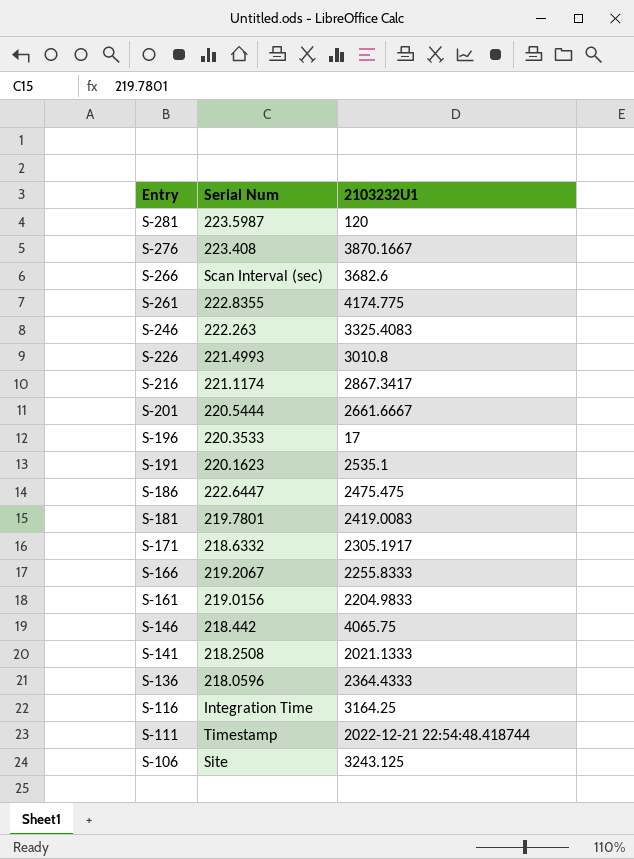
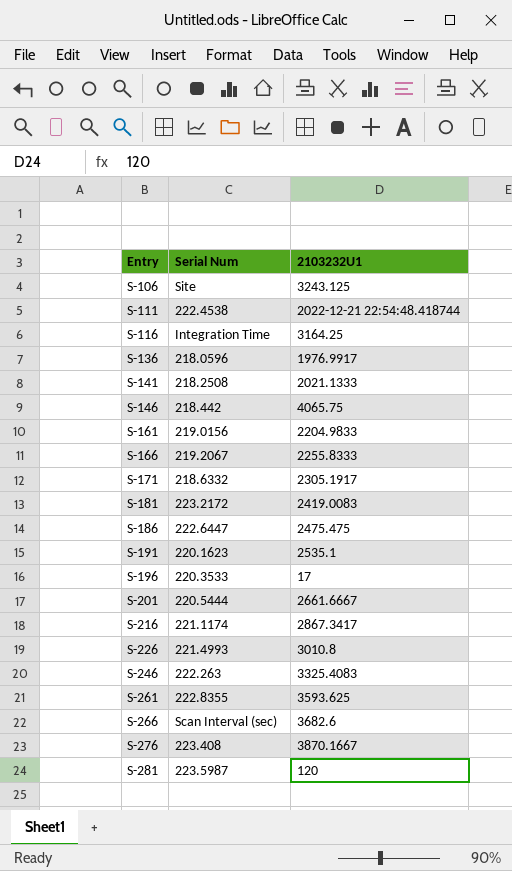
row order: Entry descending -> Entry ascending
S-111 | Serial Num: Timestamp -> 222.4538
S-136 | 2103232U1: 2364.4333 -> 1976.9917
S-181 | Serial Num: 219.7801 -> 223.2172
S-261 | 2103232U1: 4174.775 -> 3593.625

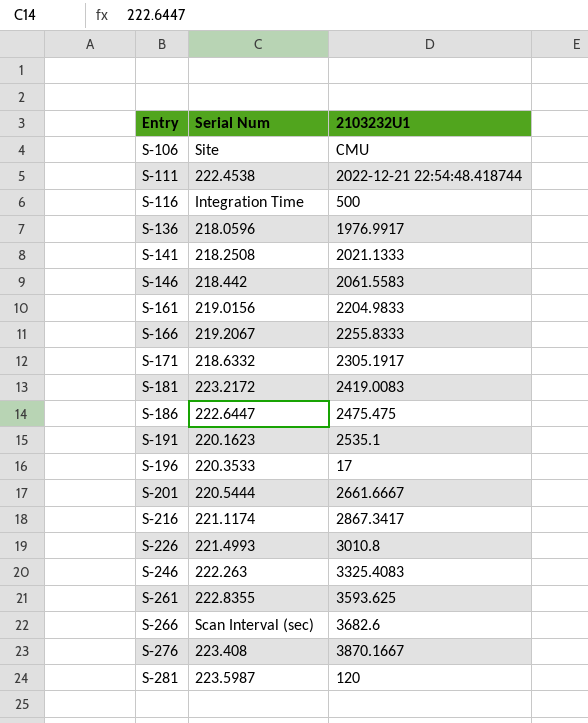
S-106 | 2103232U1: 3243.125 -> CMU
S-116 | 2103232U1: 3164.25 -> 500
S-146 | 2103232U1: 4065.75 -> 2061.5583

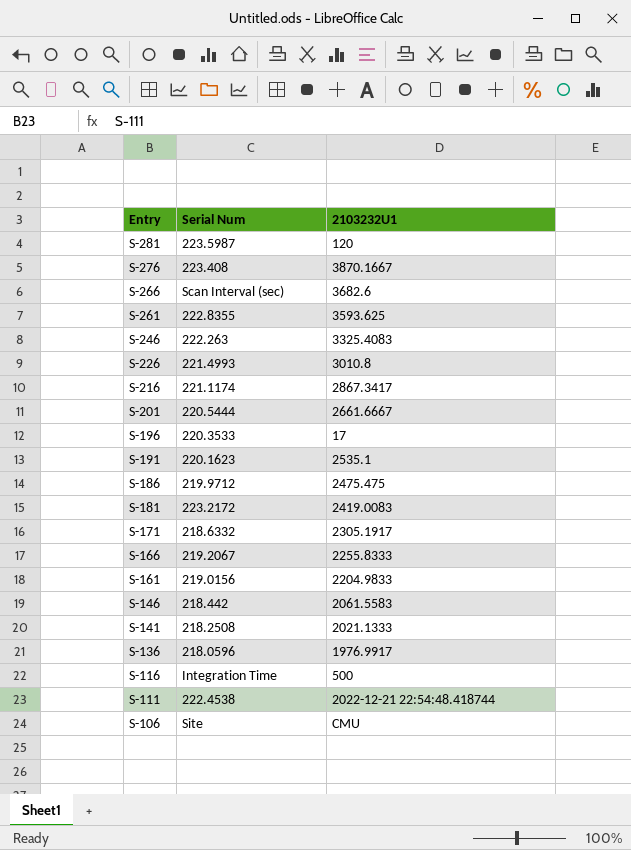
row order: Entry ascending -> Entry descending
S-186 | Serial Num: 222.6447 -> 219.9712

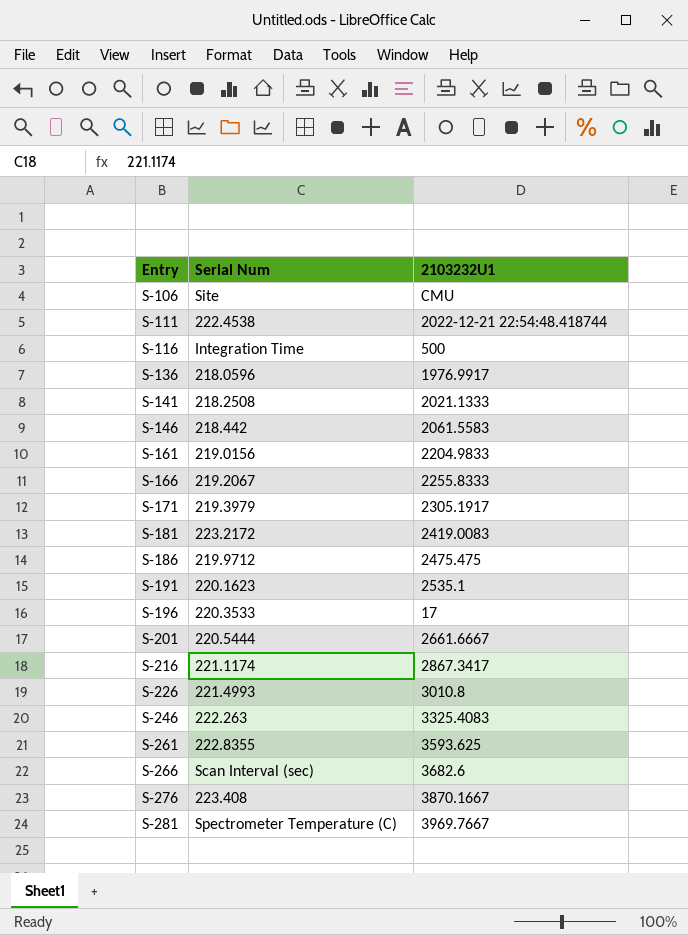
row order: Entry descending -> Entry ascending
S-171 | Serial Num: 218.6332 -> 219.3979
S-281 | Serial Num: 223.5987 -> Spectrometer Temperature (C)
S-281 | 2103232U1: 120 -> 3969.7667

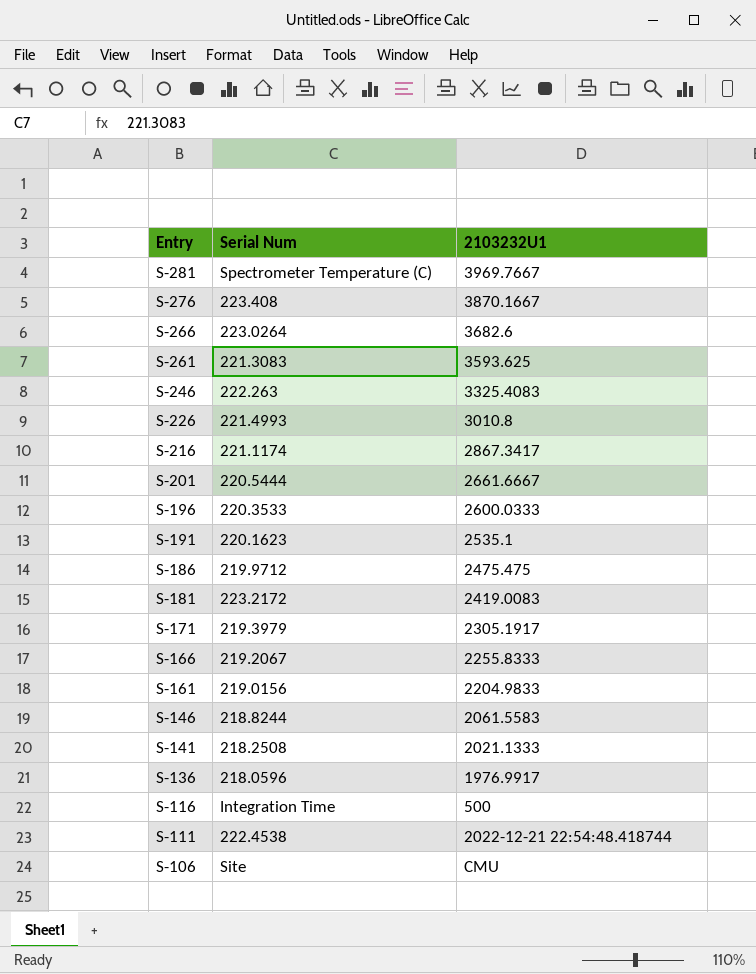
row order: Entry ascending -> Entry descending
S-266 | Serial Num: Scan Interval (sec) -> 223.0264
S-261 | Serial Num: 222.8355 -> 221.3083
S-196 | 2103232U1: 17 -> 2600.0333
S-146 | Serial Num: 218.442 -> 218.8244

